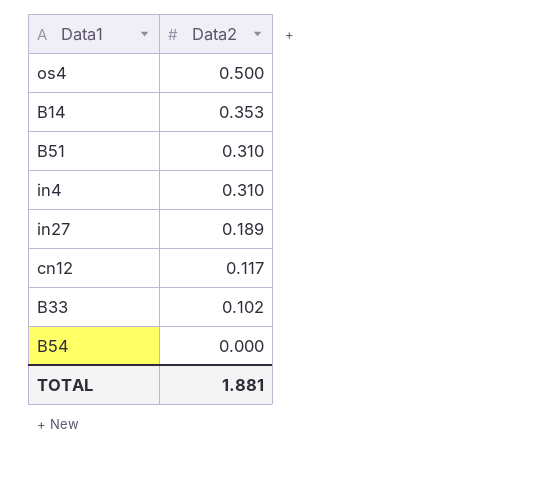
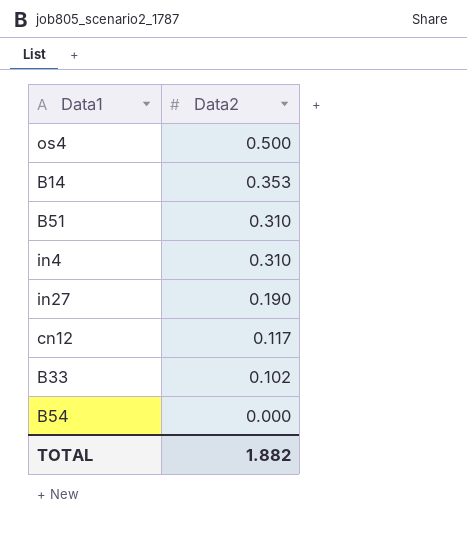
in27 | Data2: 0.189 -> 0.190
TOTAL | Data2: 1.881 -> 1.882

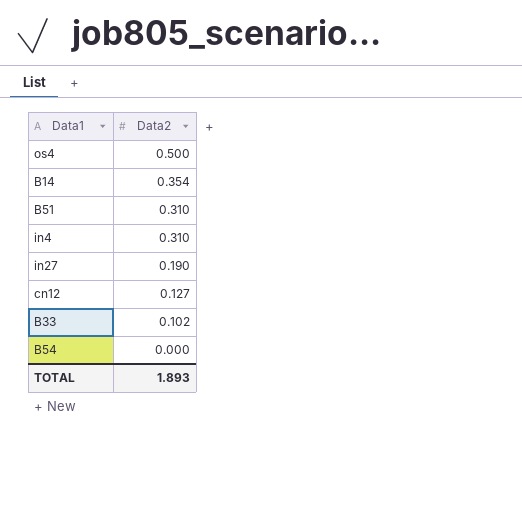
B14 | Data2: 0.353 -> 0.354
cn12 | Data2: 0.117 -> 0.127
TOTAL | Data2: 1.882 -> 1.893

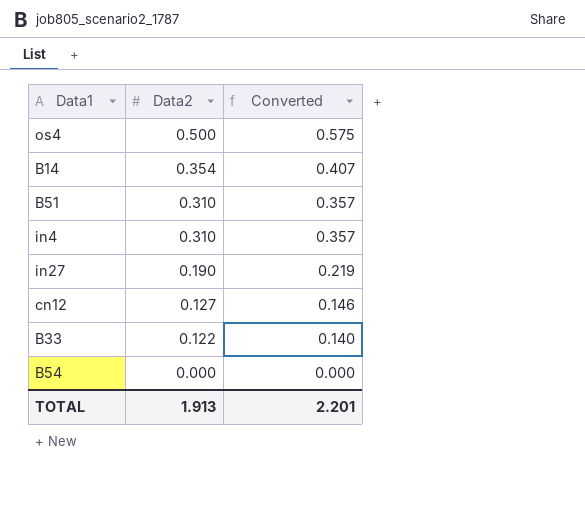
column Converted | formula: none -> [Data2] * 1.15
B33 | Data2: 0.102 -> 0.122
TOTAL | Data2: 1.893 -> 1.913

